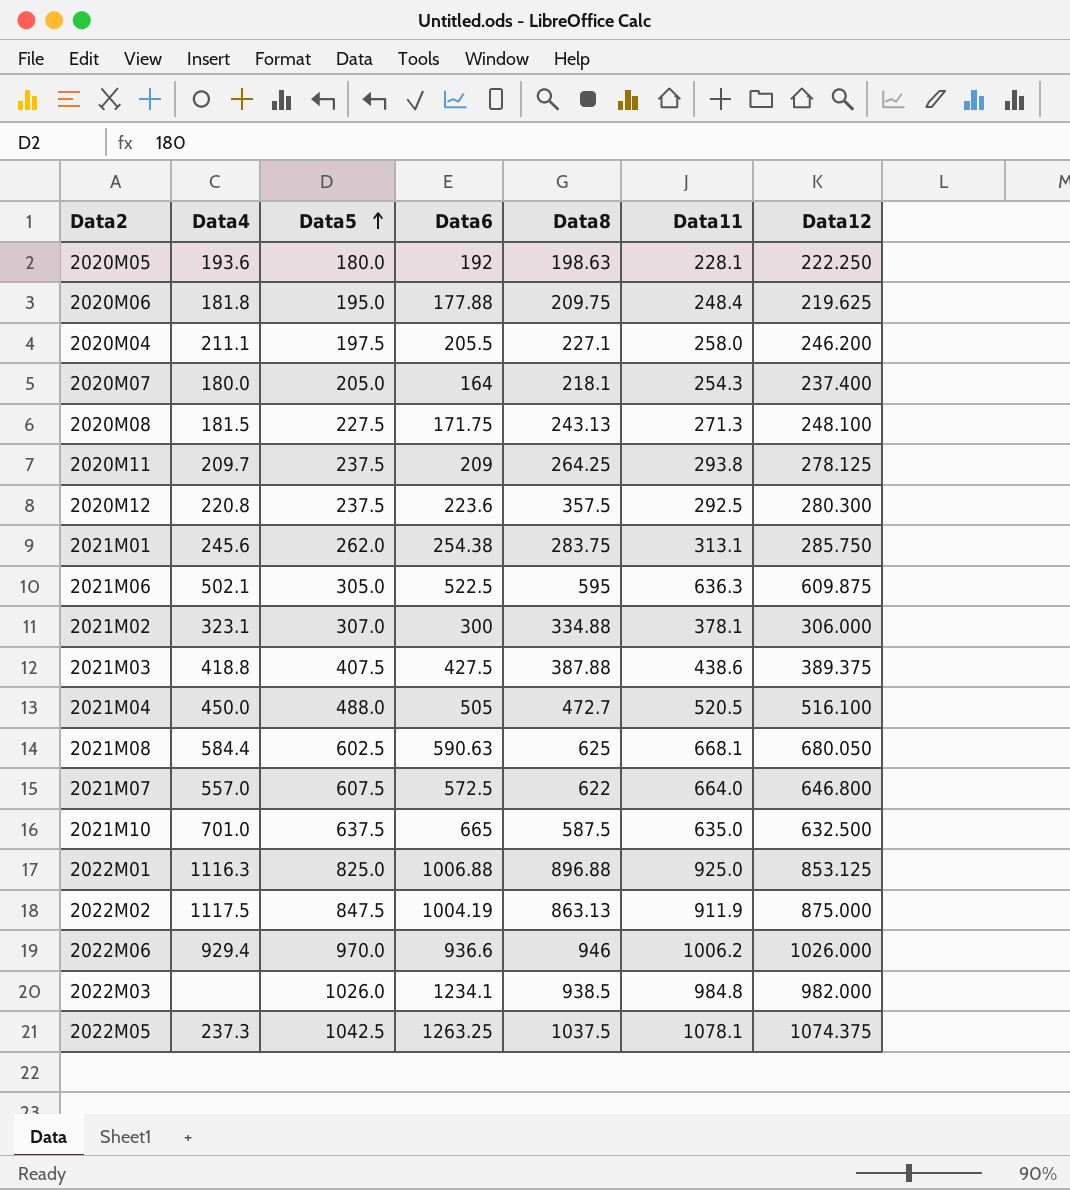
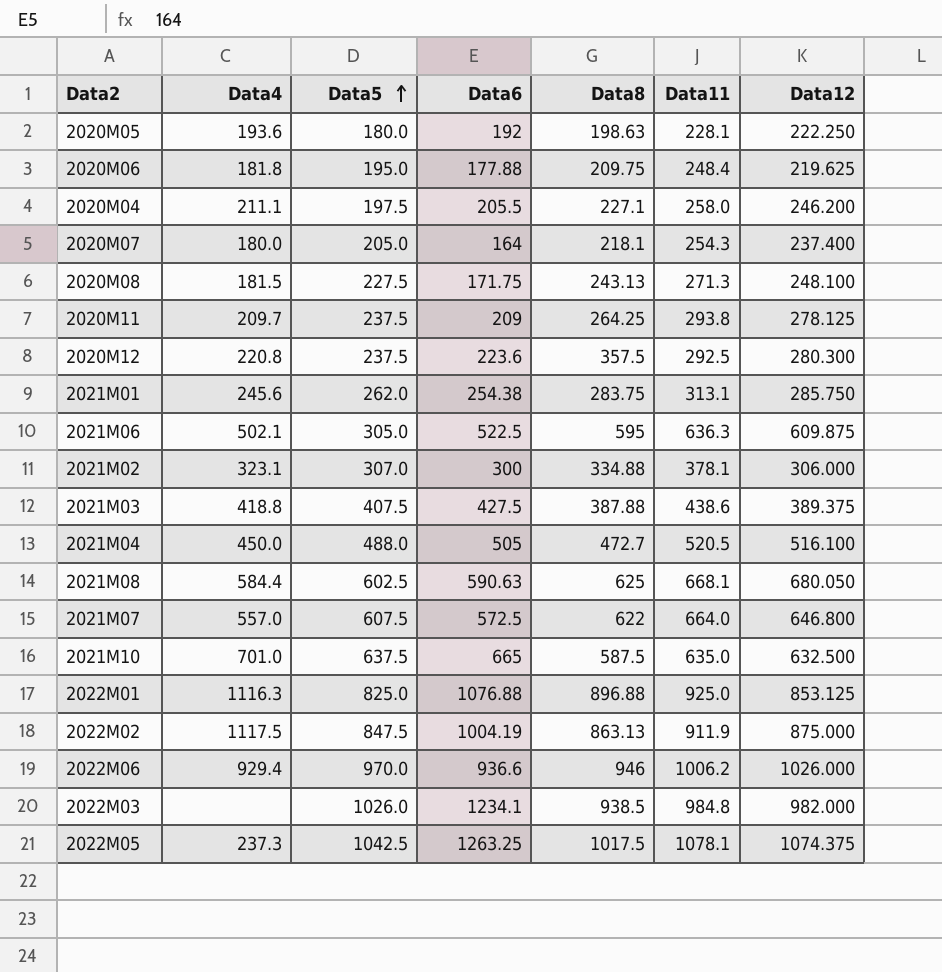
2022M01 | Data6: 1006.88 -> 1076.88
2022M05 | Data8: 1037.5 -> 1017.5

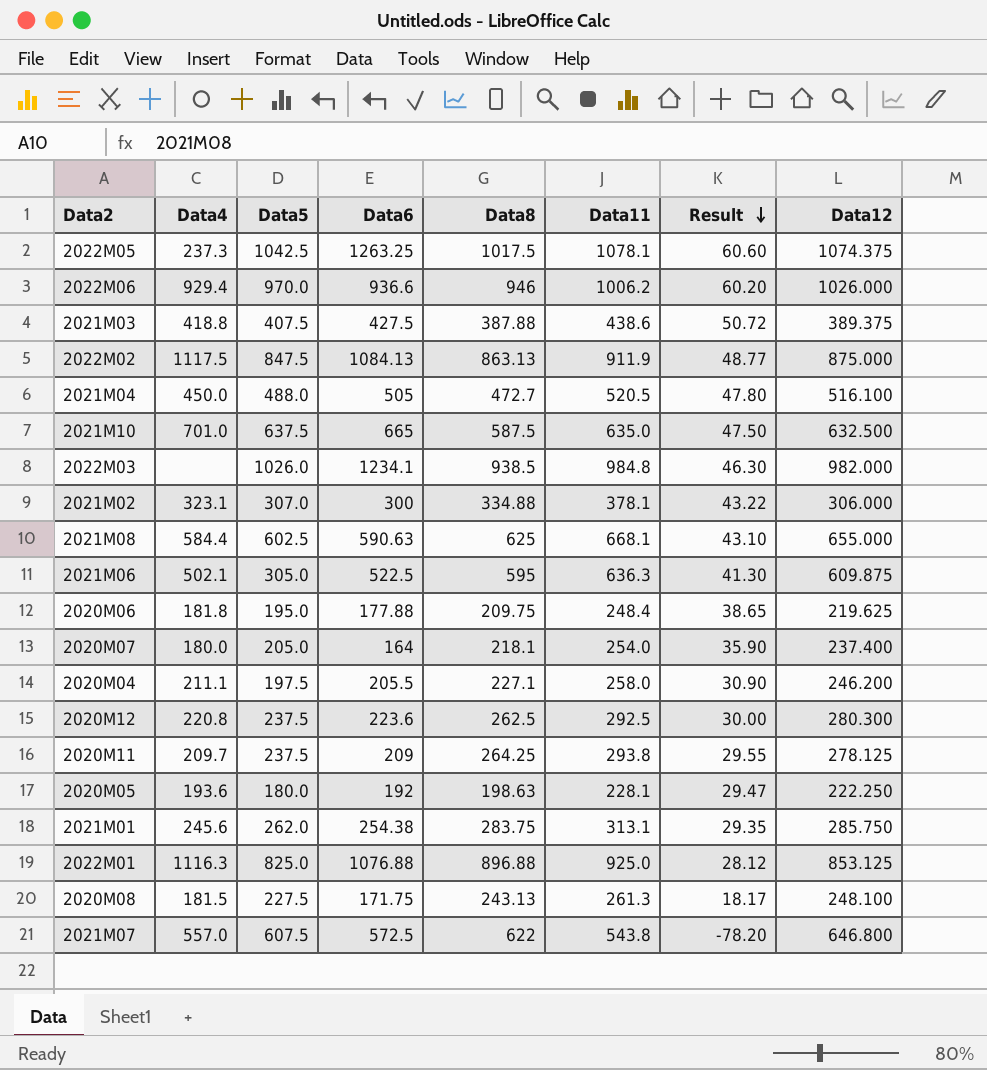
row order: Data5 ascending -> Result descending
column Result | formula: none -> [Data11] - [Data8]
2022M02 | Data6: 1004.19 -> 1084.13
2021M08 | Data12: 680.050 -> 655.000
2020M07 | Data11: 254.3 -> 254.0
2020M12 | Data8: 357.5 -> 262.5
2020M08 | Data11: 271.3 -> 261.3
2021M07 | Data11: 664.0 -> 543.8

